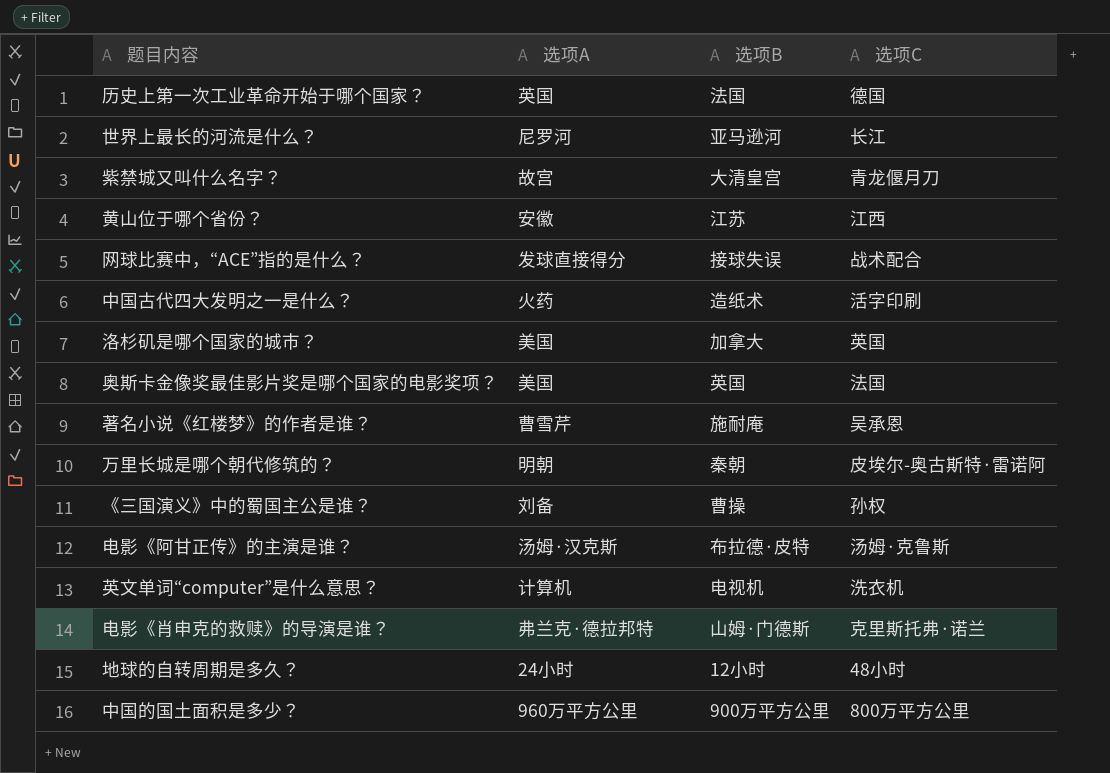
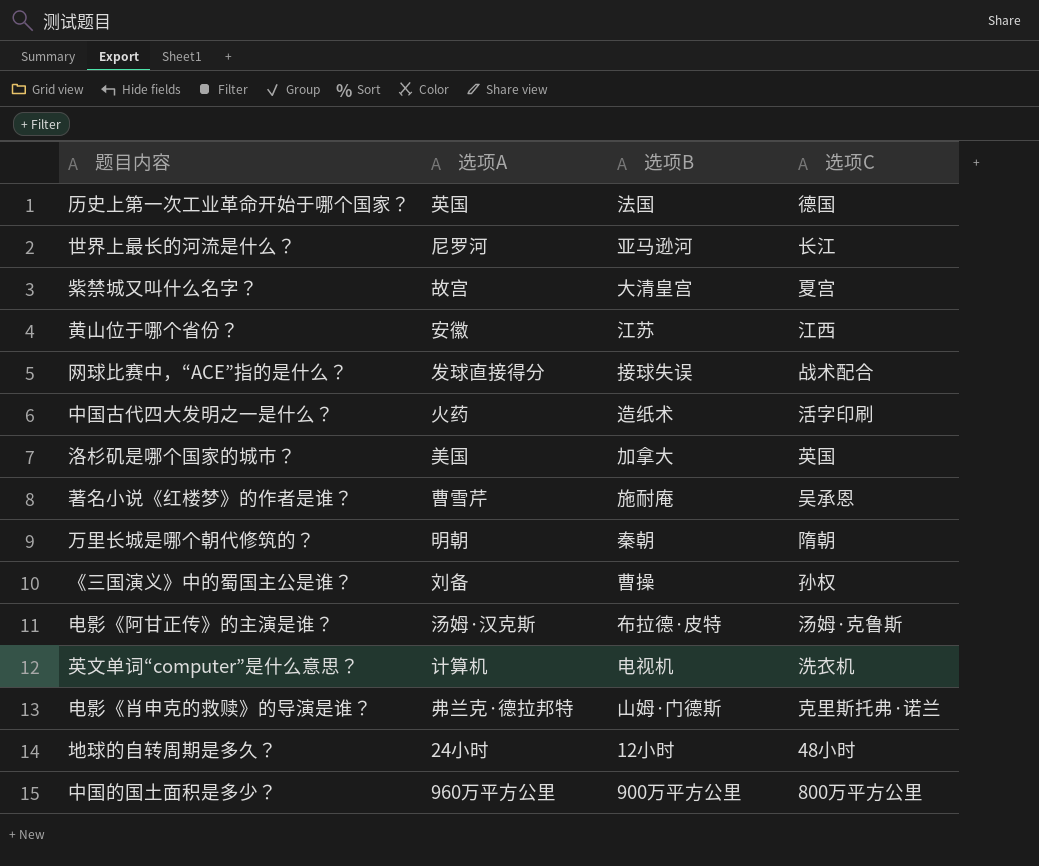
row 奥斯卡金像奖最佳影片奖是哪个国家的电影奖项？: 美国 | 英国 | 法国 -> none
紫禁城又叫什么名字？ | 选项C: 青龙偃月刀 -> 夏宫
万里长城是哪个朝代修筑的？ | 选项C: 皮埃尔-奥古斯特·雷诺阿 -> 隋朝

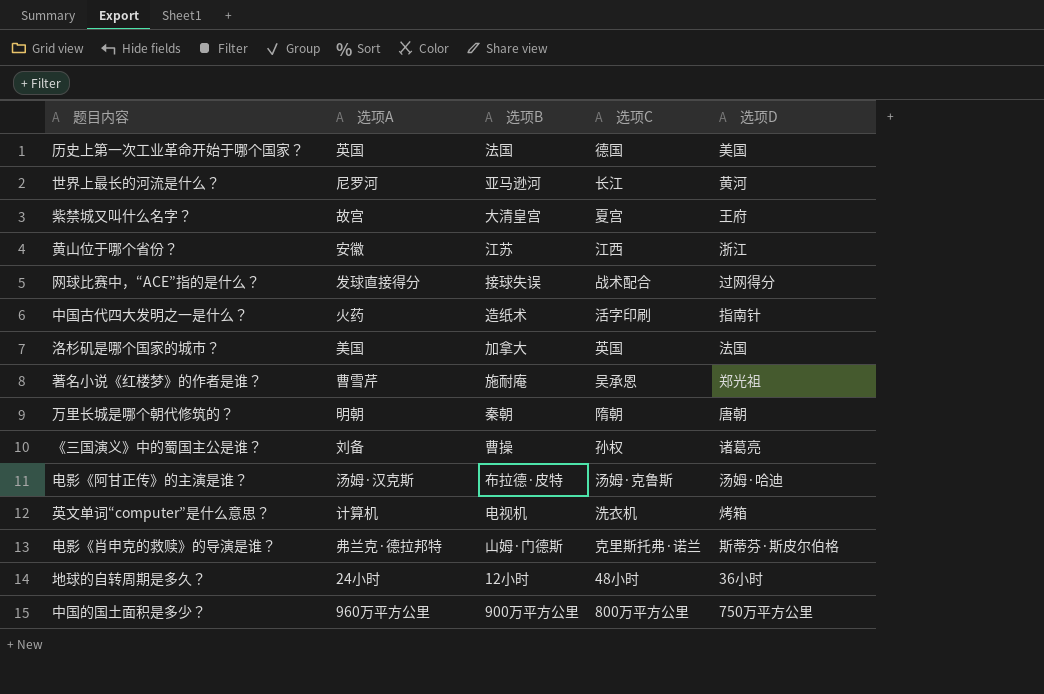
column 选项D | position: none -> 5

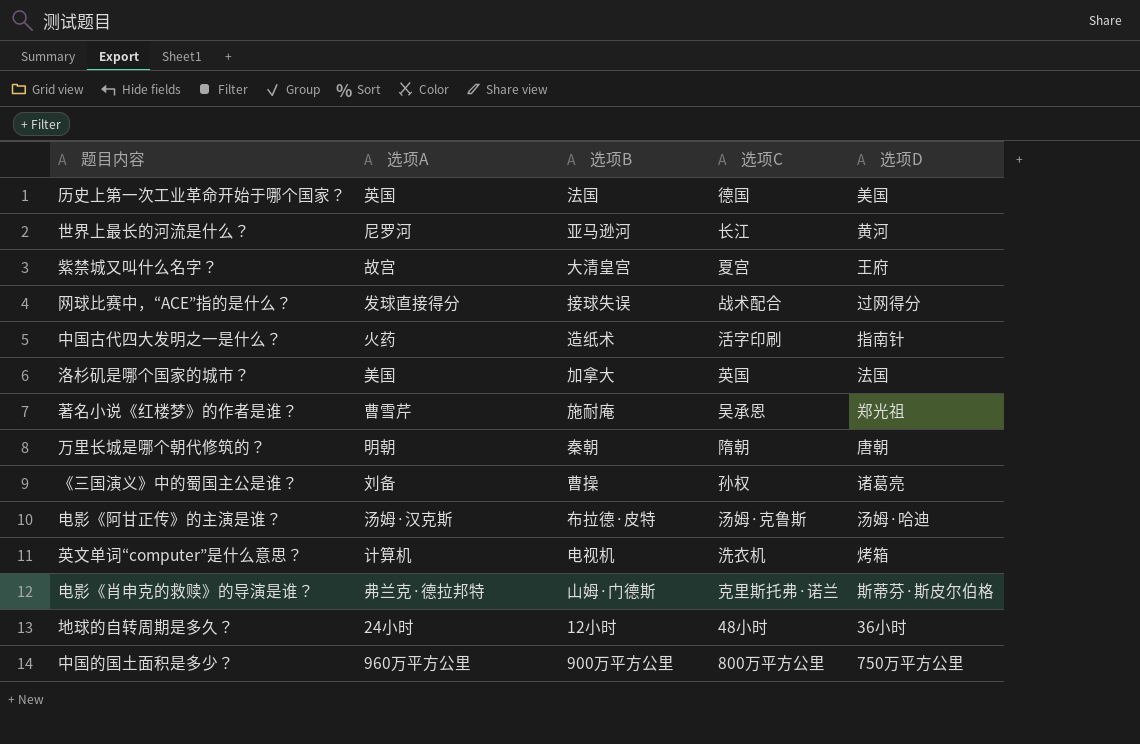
row 黄山位于哪个省份？: 安徽 | 江苏 | 江西 | 浙江 -> none

